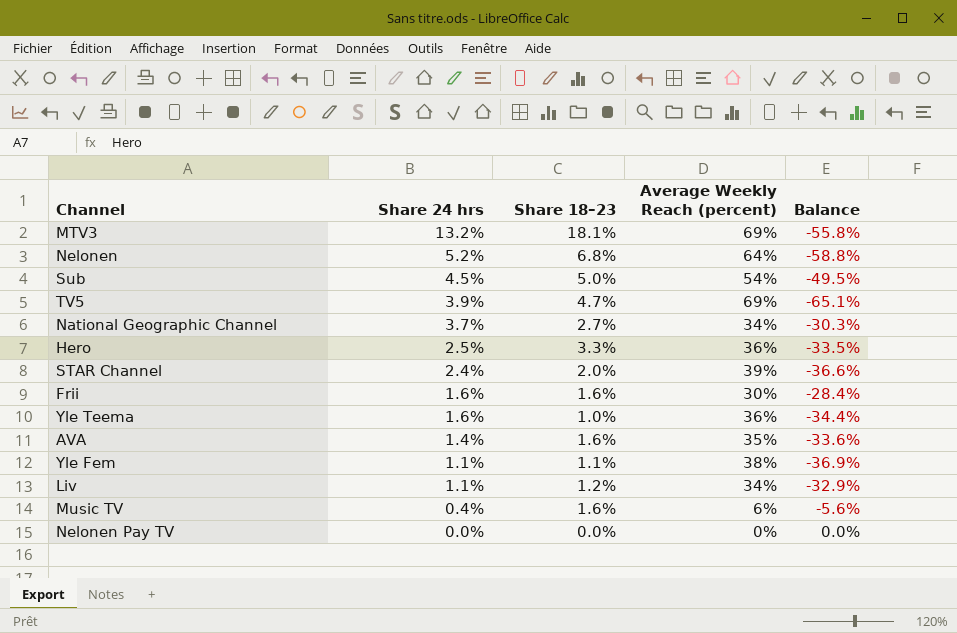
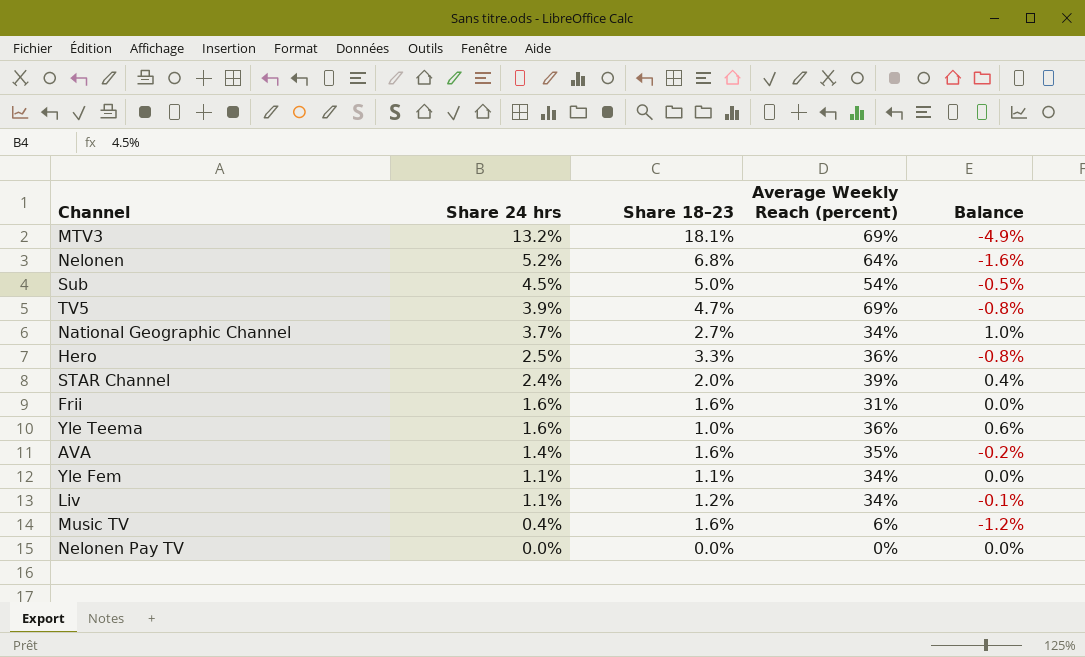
column Balance | formula: [Share 24 hrs] - [Average Weekly Reach (percent)] -> [Share 24 hrs] - [Share 18–23]
Frii | Average Weekly Reach (percent): 30% -> 31%
Yle Fem | Average Weekly Reach (percent): 38% -> 34%

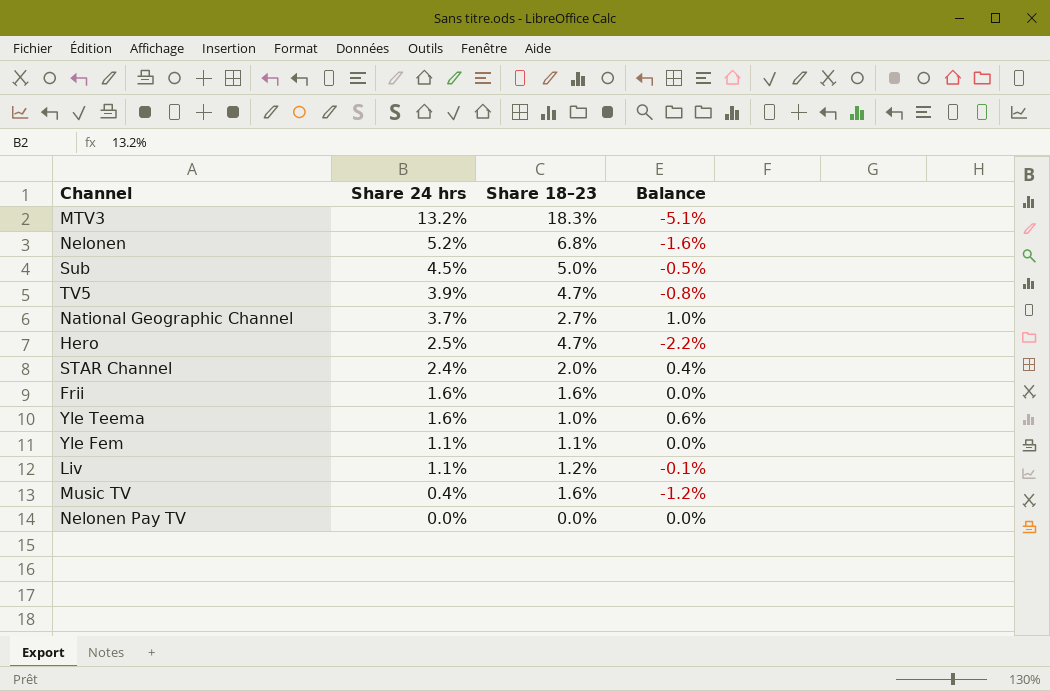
column Average Weekly Reach (percent) | position: 4 -> none
row AVA: 1.4% | 1.6% | 35% | -0.2% -> none
MTV3 | Share 18–23: 18.1% -> 18.3%
MTV3 | Balance: -4.9% -> -5.1%
Hero | Share 18–23: 3.3% -> 4.7%
Hero | Balance: -0.8% -> -2.2%

